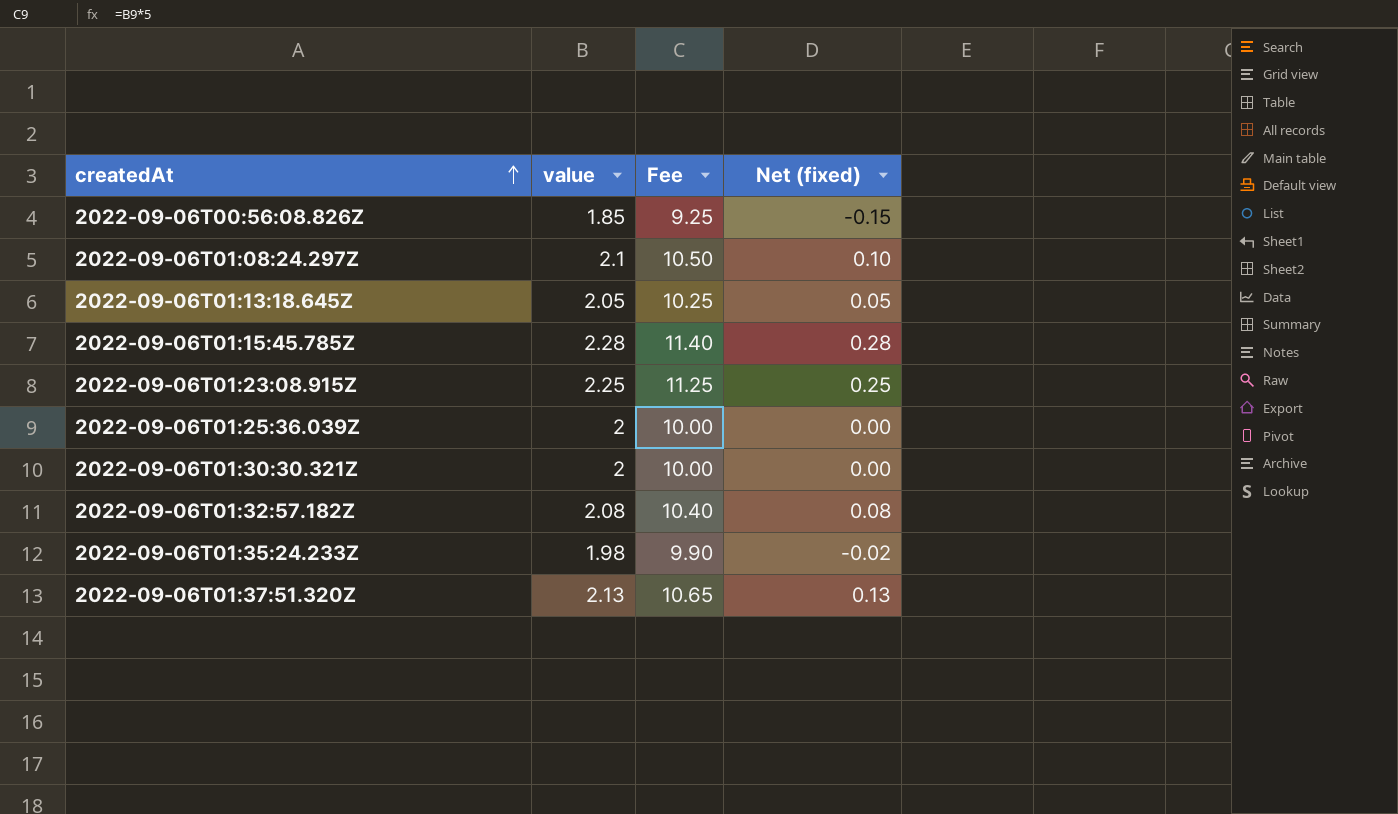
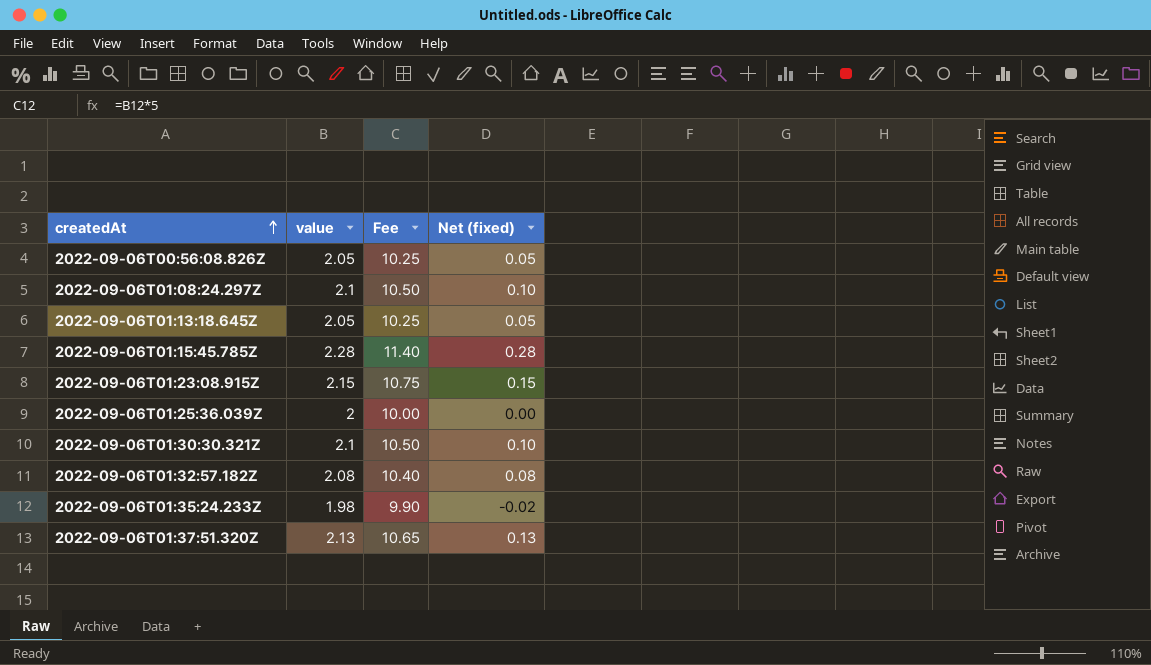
2022-09-06T00:56:08.826Z | value: 1.85 -> 2.05
2022-09-06T00:56:08.826Z | Fee: 9.25 -> 10.25
2022-09-06T00:56:08.826Z | Net (fixed): -0.15 -> 0.05
2022-09-06T01:23:08.915Z | value: 2.25 -> 2.15
2022-09-06T01:23:08.915Z | Fee: 11.25 -> 10.75
2022-09-06T01:23:08.915Z | Net (fixed): 0.25 -> 0.15
2022-09-06T01:30:30.321Z | value: 2 -> 2.1
2022-09-06T01:30:30.321Z | Fee: 10.00 -> 10.50
2022-09-06T01:30:30.321Z | Net (fixed): 0.00 -> 0.10

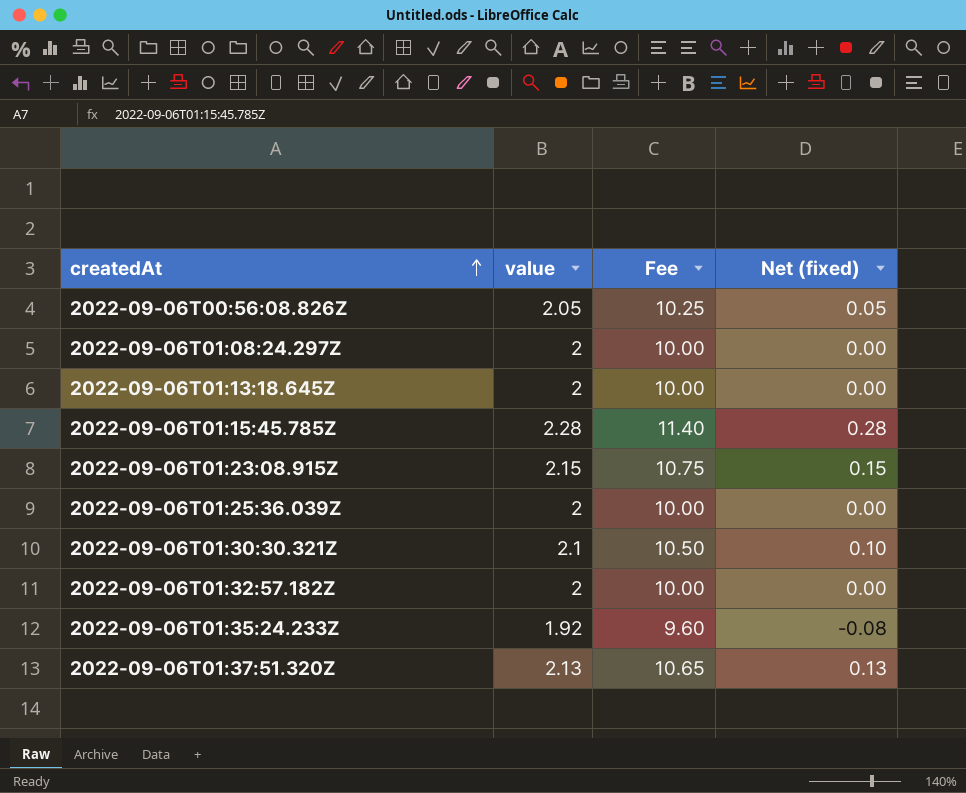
2022-09-06T01:08:24.297Z | value: 2.1 -> 2
2022-09-06T01:08:24.297Z | Fee: 10.50 -> 10.00
2022-09-06T01:08:24.297Z | Net (fixed): 0.10 -> 0.00
2022-09-06T01:13:18.645Z | value: 2.05 -> 2
2022-09-06T01:13:18.645Z | Fee: 10.25 -> 10.00
2022-09-06T01:13:18.645Z | Net (fixed): 0.05 -> 0.00
2022-09-06T01:32:57.182Z | value: 2.08 -> 2
2022-09-06T01:32:57.182Z | Fee: 10.40 -> 10.00
2022-09-06T01:32:57.182Z | Net (fixed): 0.08 -> 0.00
2022-09-06T01:35:24.233Z | value: 1.98 -> 1.92
2022-09-06T01:35:24.233Z | Fee: 9.90 -> 9.60
2022-09-06T01:35:24.233Z | Net (fixed): -0.02 -> -0.08

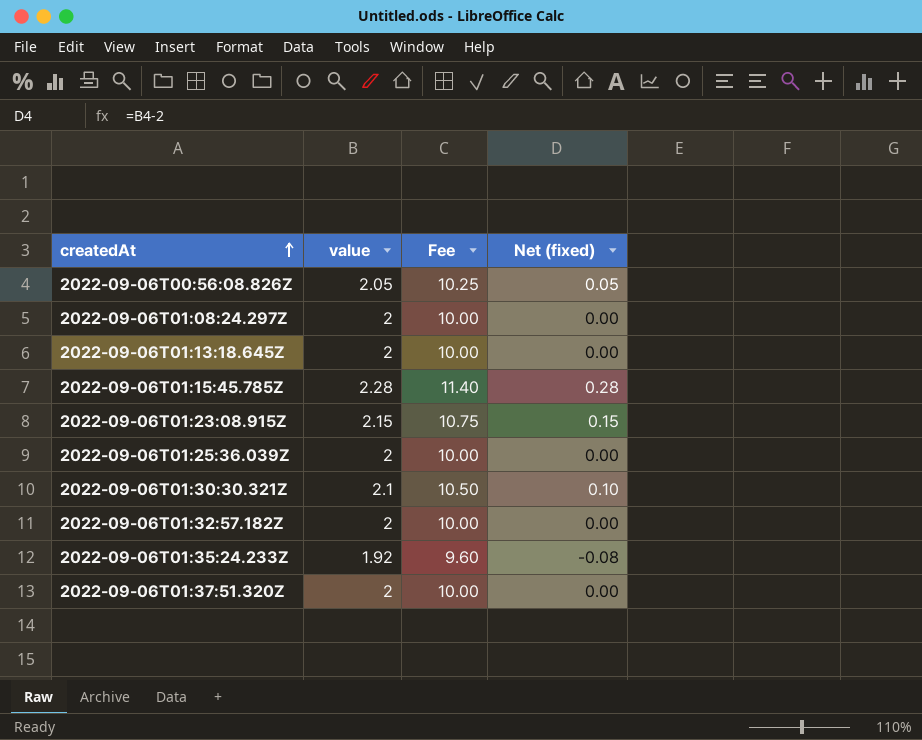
2022-09-06T01:37:51.320Z | value: 2.13 -> 2
2022-09-06T01:37:51.320Z | Fee: 10.65 -> 10.00
2022-09-06T01:37:51.320Z | Net (fixed): 0.13 -> 0.00

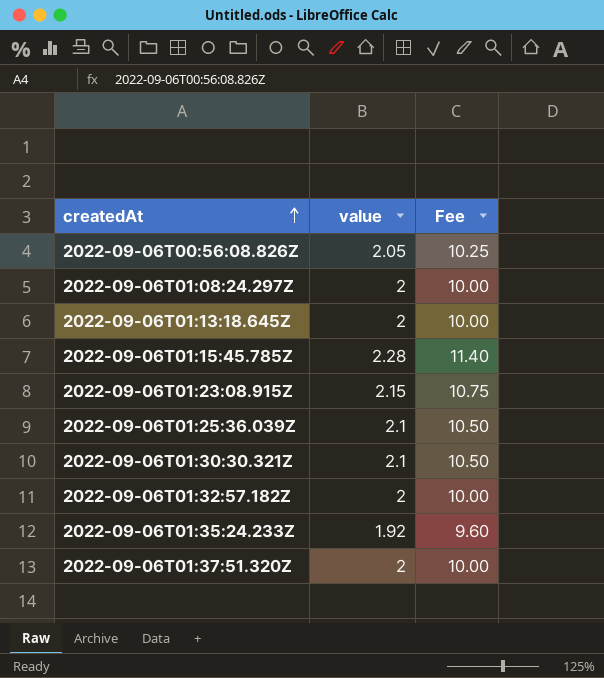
column Net (fixed) | formula: [value] - 2 -> none
2022-09-06T01:25:36.039Z | value: 2 -> 2.1
2022-09-06T01:25:36.039Z | Fee: 10.00 -> 10.50

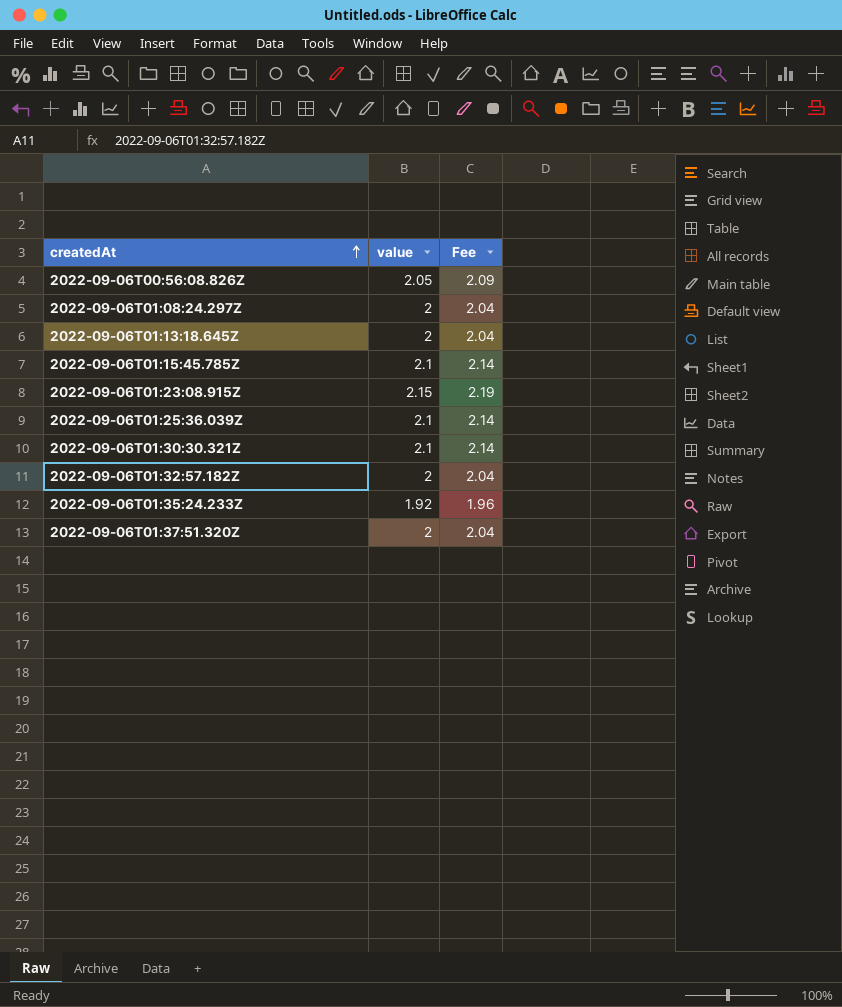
column Fee | formula: [value] * 5 -> [value] * 1.02
2022-09-06T01:15:45.785Z | value: 2.28 -> 2.1

